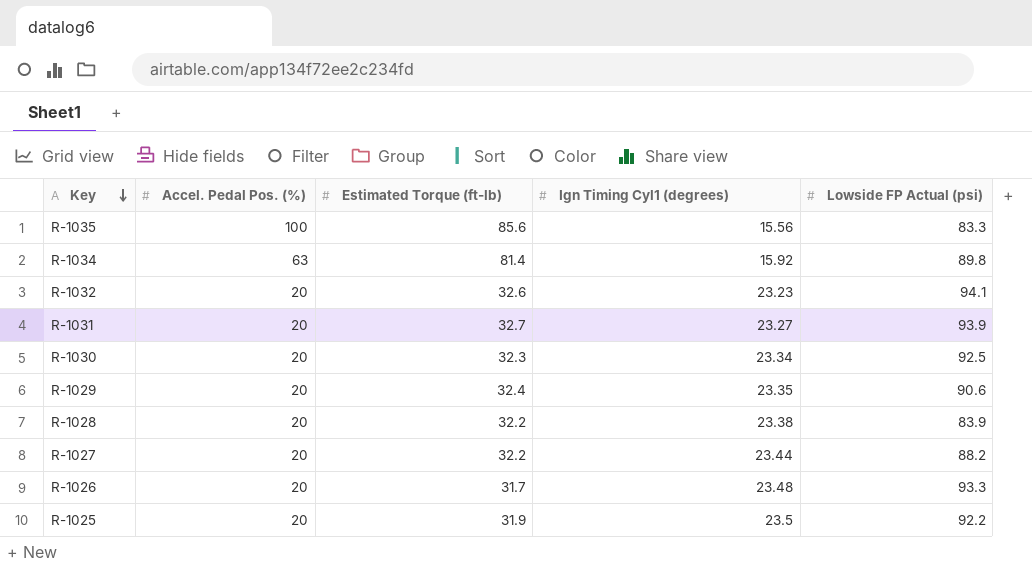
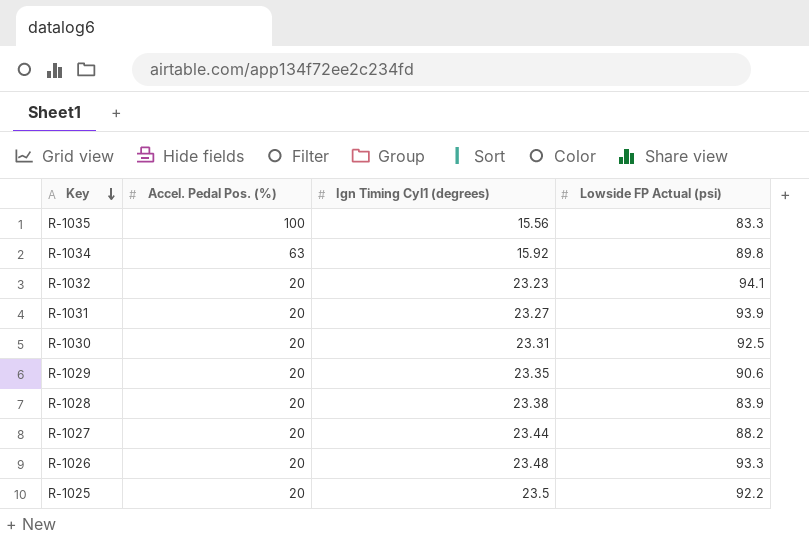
column Estimated Torque (ft-lb) | position: 3 -> none
R-1030 | Ign Timing Cyl1 (degrees): 23.34 -> 23.31

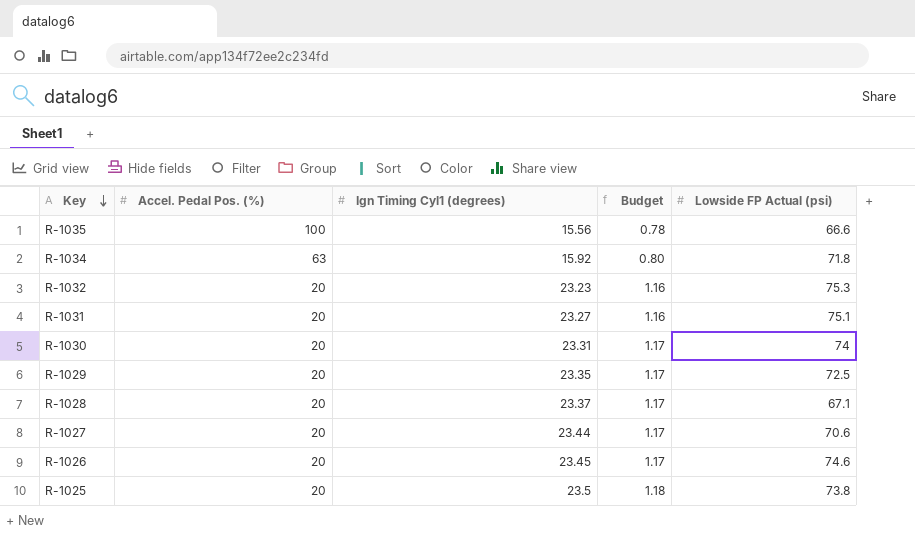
column Budget | formula: none -> [Ign Timing Cyl1 (degrees)] * 0.05
R-1035 | Lowside FP Actual (psi): 83.3 -> 66.6
R-1034 | Lowside FP Actual (psi): 89.8 -> 71.8
R-1032 | Lowside FP Actual (psi): 94.1 -> 75.3
R-1031 | Lowside FP Actual (psi): 93.9 -> 75.1
R-1030 | Lowside FP Actual (psi): 92.5 -> 74
R-1029 | Lowside FP Actual (psi): 90.6 -> 72.5
R-1028 | Ign Timing Cyl1 (degrees): 23.38 -> 23.37
R-1028 | Lowside FP Actual (psi): 83.9 -> 67.1
R-1027 | Lowside FP Actual (psi): 88.2 -> 70.6
R-1026 | Ign Timing Cyl1 (degrees): 23.48 -> 23.45
R-1026 | Lowside FP Actual (psi): 93.3 -> 74.6
R-1025 | Lowside FP Actual (psi): 92.2 -> 73.8

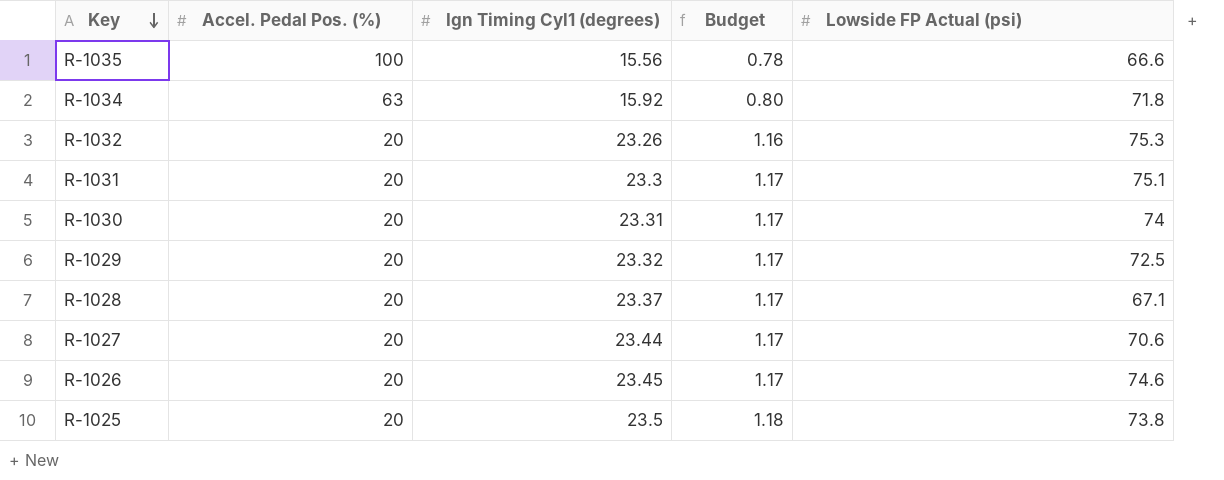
R-1032 | Ign Timing Cyl1 (degrees): 23.23 -> 23.26
R-1031 | Ign Timing Cyl1 (degrees): 23.27 -> 23.3
R-1031 | Budget: 1.16 -> 1.17
R-1029 | Ign Timing Cyl1 (degrees): 23.35 -> 23.32

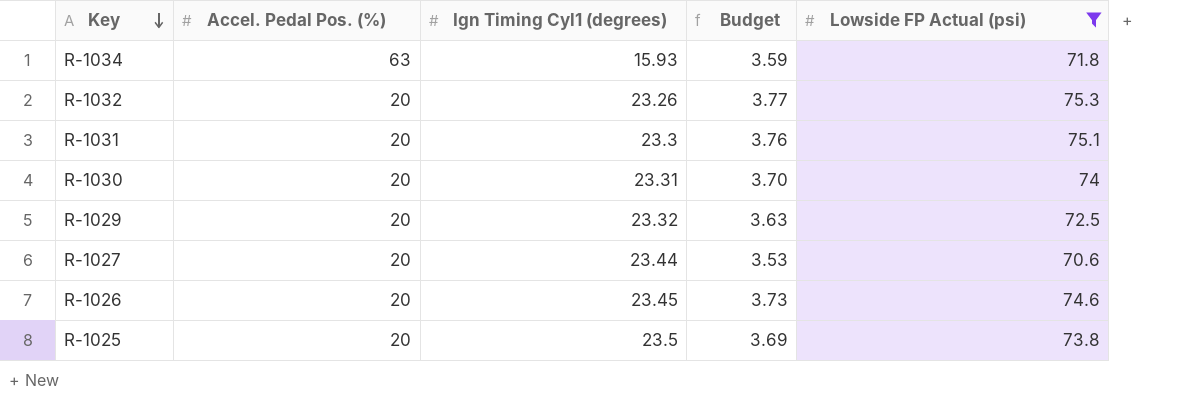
filter: none -> Lowside FP Actual (psi) >= 70.6
column Budget | formula: [Ign Timing Cyl1 (degrees)] * 0.05 -> [Lowside FP Actual (psi)] * 0.05
R-1034 | Ign Timing Cyl1 (degrees): 15.92 -> 15.93

